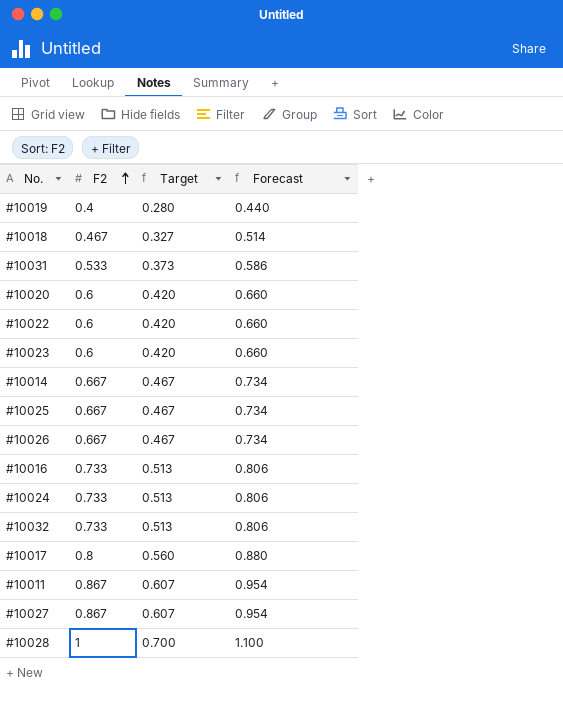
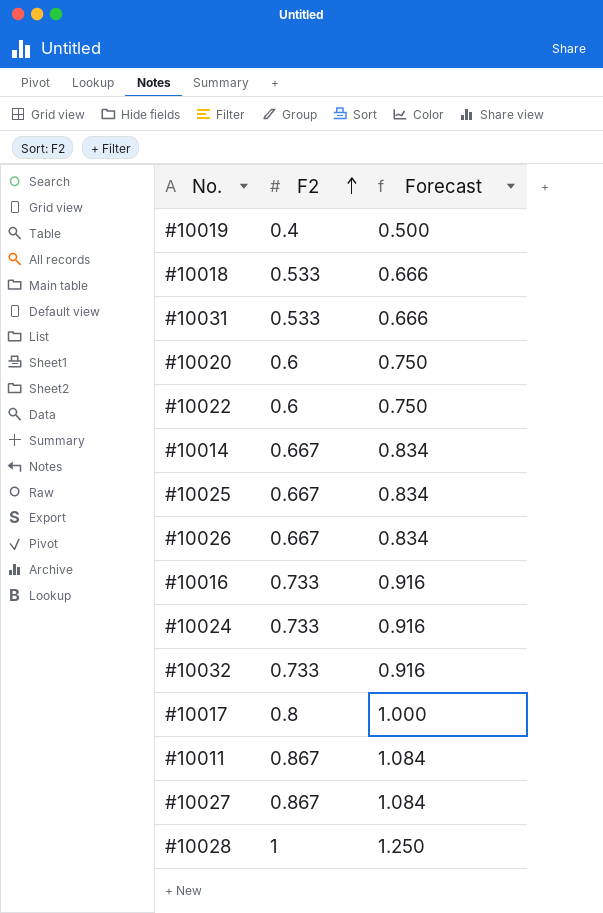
column Target | formula: [F2] * 0.7 -> none
column Forecast | formula: [F2] * 1.1 -> [F2] * 1.25
row #10023: 0.6 | 0.420 | 0.660 -> none
#10018 | F2: 0.467 -> 0.533

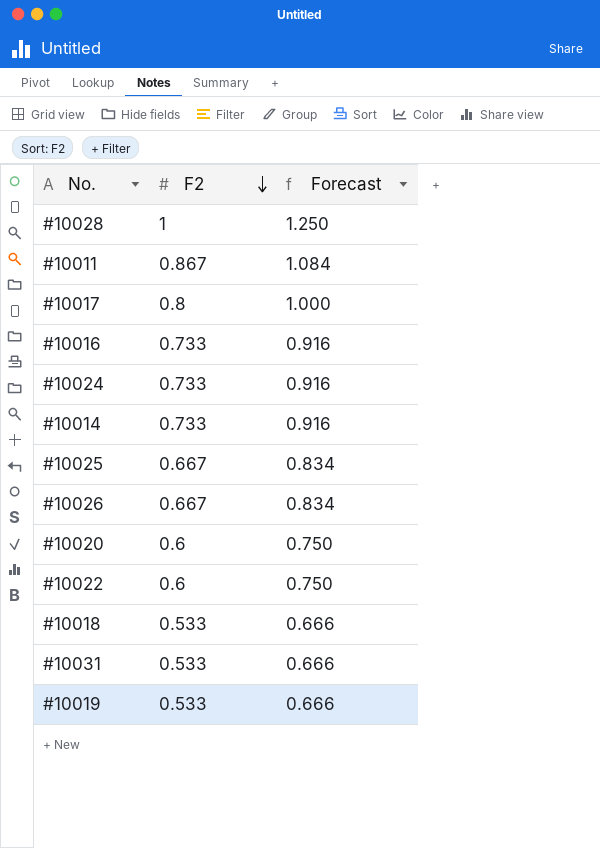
row order: F2 ascending -> F2 descending
row #10032: 0.733 | 0.916 -> none
row #10027: 0.867 | 1.084 -> none
#10014 | F2: 0.667 -> 0.733
#10014 | Forecast: 0.834 -> 0.916
#10019 | F2: 0.4 -> 0.533
#10019 | Forecast: 0.500 -> 0.666

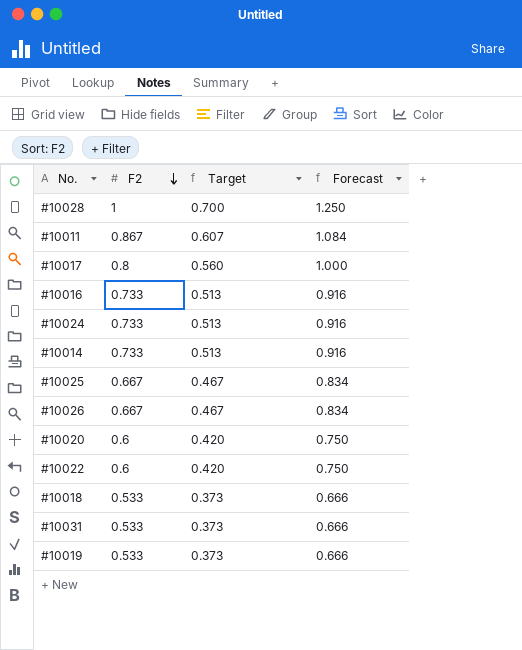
column Target | formula: none -> [F2] * 0.7

